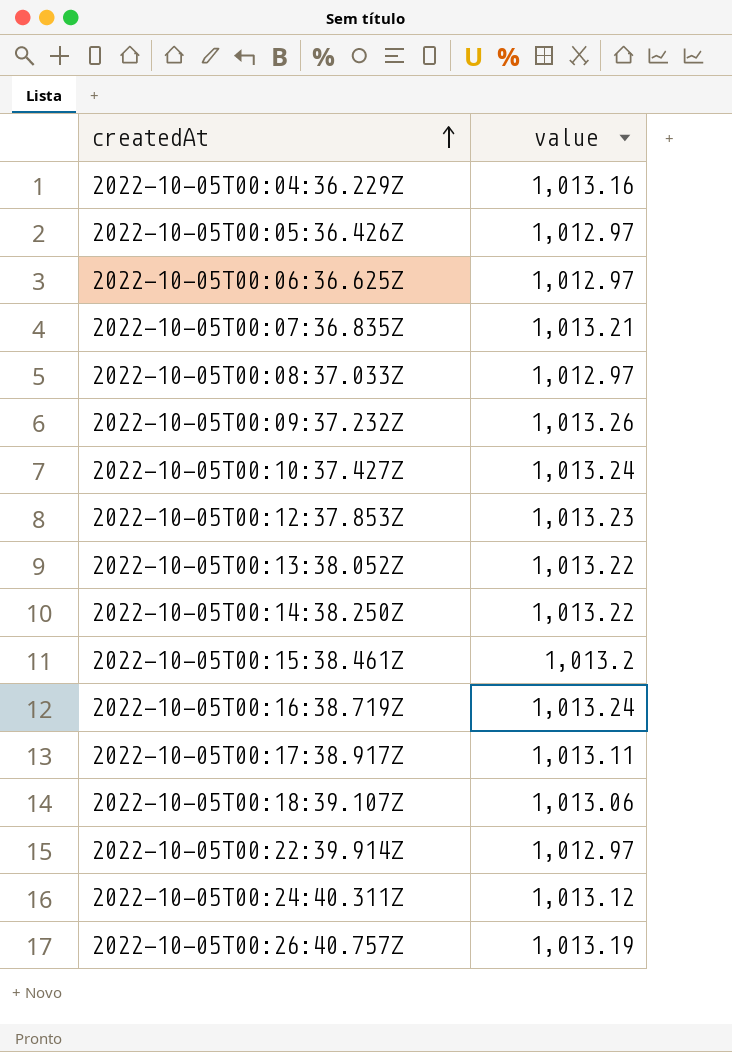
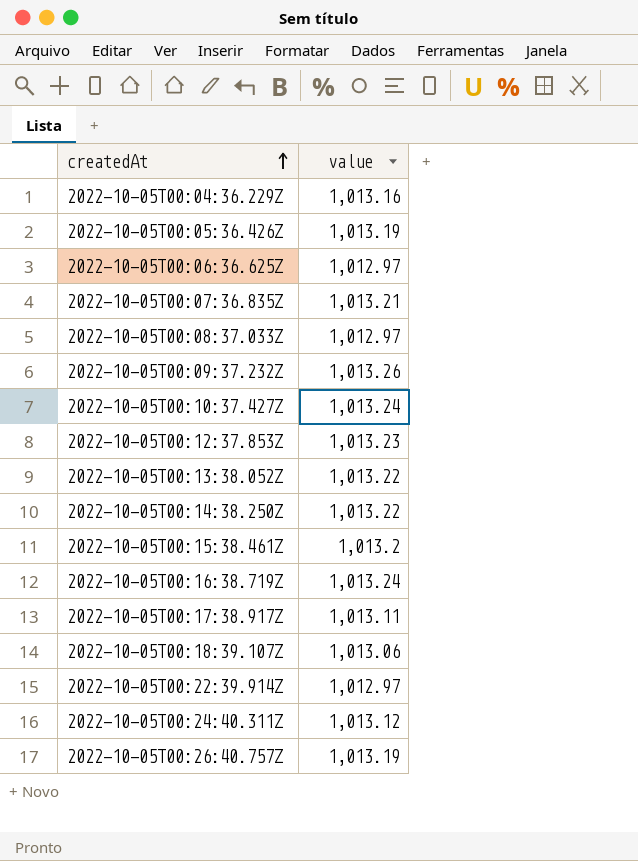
2022-10-05T00:05:36.426Z | value: 1,012.97 -> 1,013.19

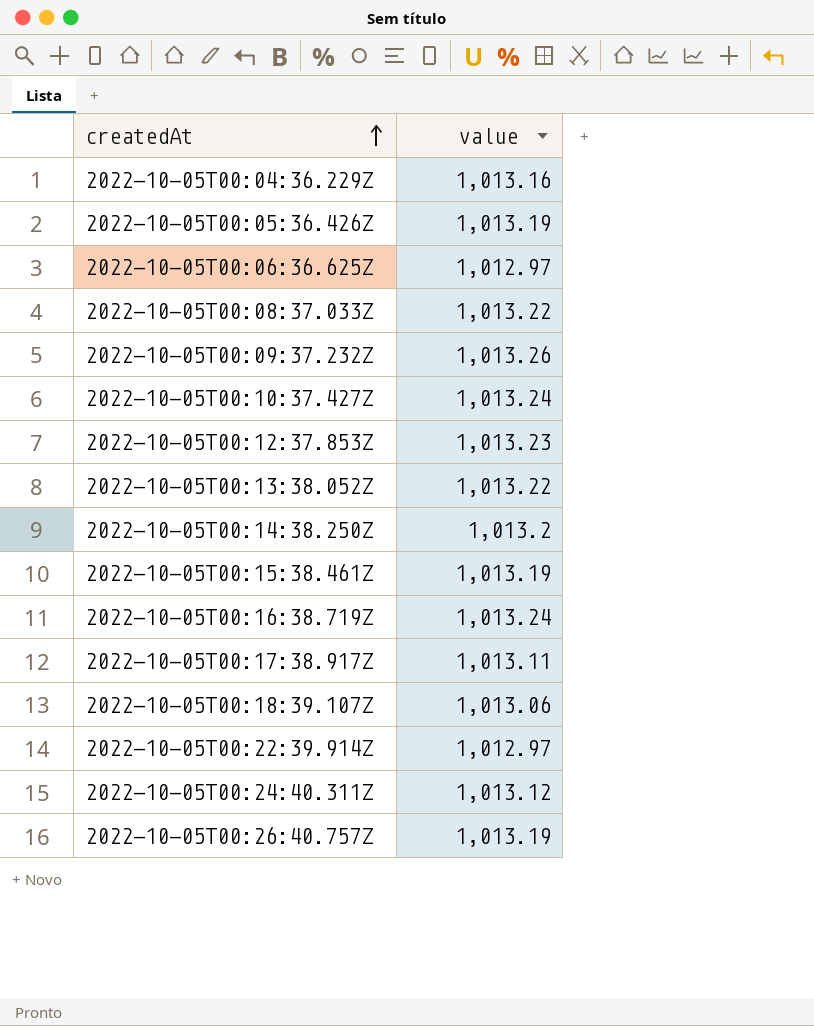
row 2022-10-05T00:07:36.835Z: 1,013.21 -> none
2022-10-05T00:08:37.033Z | value: 1,012.97 -> 1,013.22
2022-10-05T00:14:38.250Z | value: 1,013.22 -> 1,013.2
2022-10-05T00:15:38.461Z | value: 1,013.2 -> 1,013.19

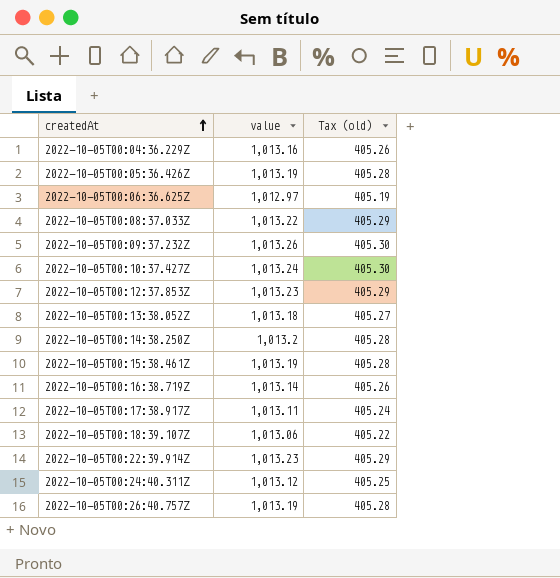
column Tax (old) | formula: none -> [value] * 0.4
2022-10-05T00:13:38.052Z | value: 1,013.22 -> 1,013.18
2022-10-05T00:16:38.719Z | value: 1,013.24 -> 1,013.14
2022-10-05T00:22:39.914Z | value: 1,012.97 -> 1,013.23

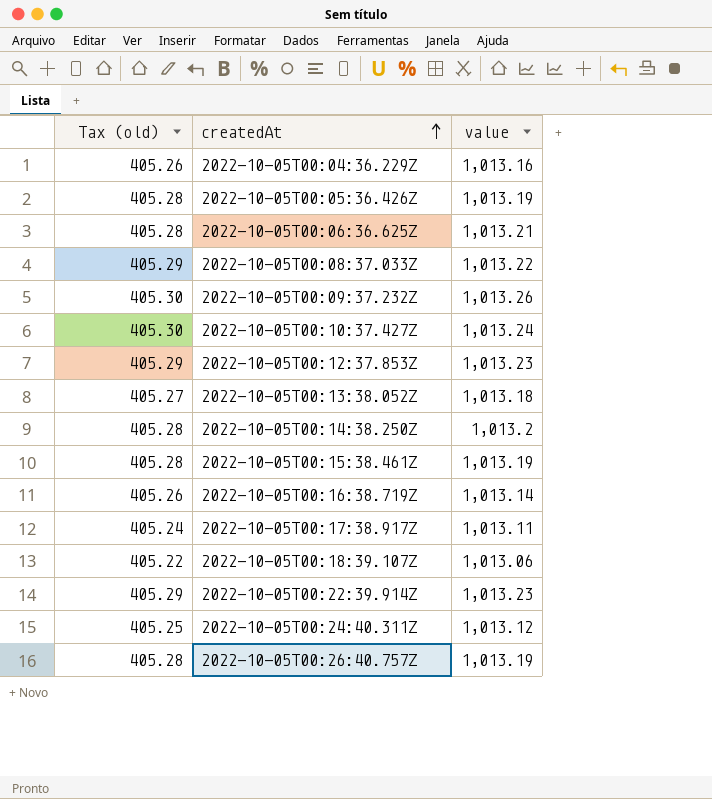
column Tax (old) | position: 3 -> 1
2022-10-05T00:06:36.625Z | Tax (old): 405.19 -> 405.28
2022-10-05T00:06:36.625Z | value: 1,012.97 -> 1,013.21

